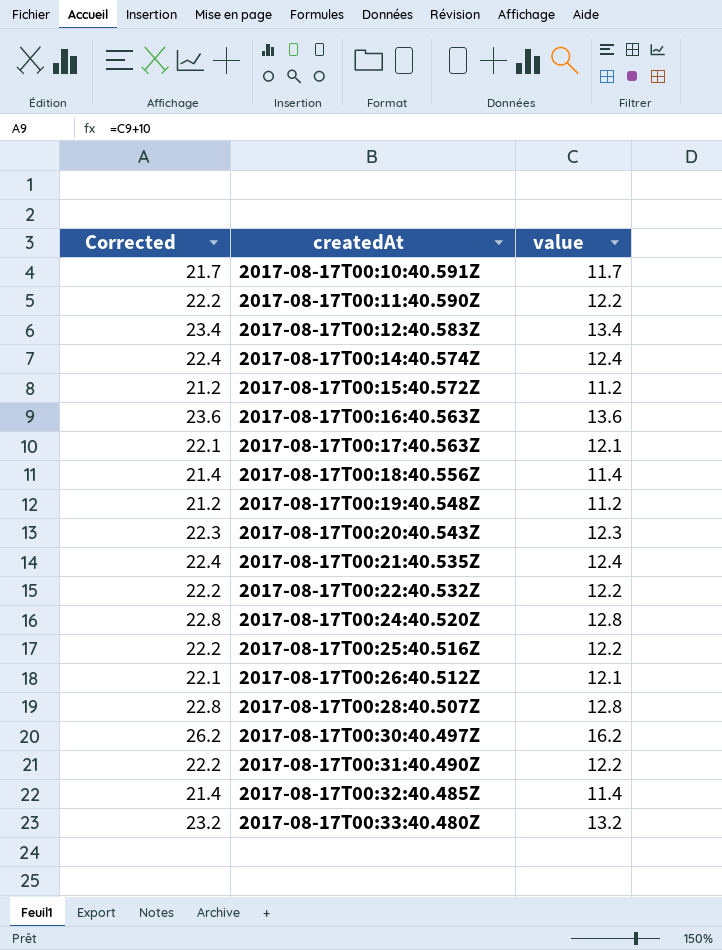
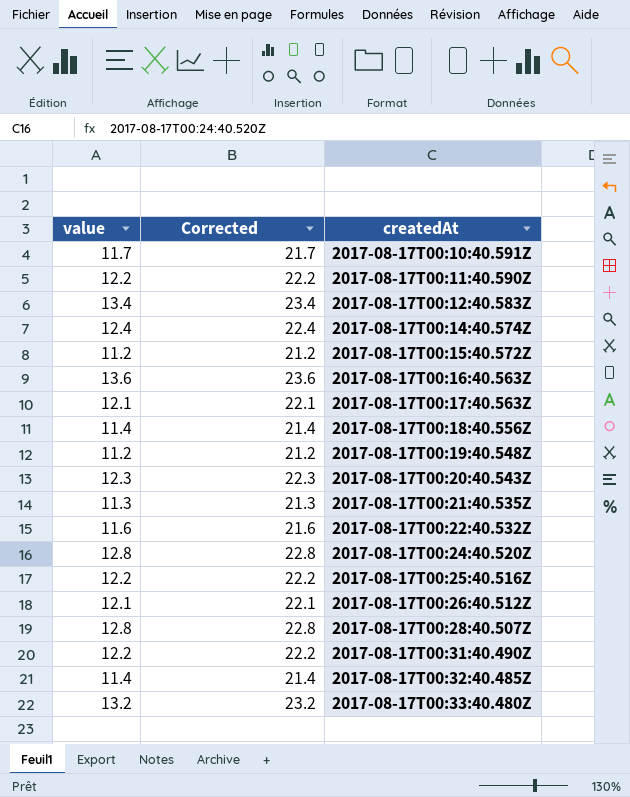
column value | position: 3 -> 1
row 2017-08-17T00:30:40.497Z: 26.2 | 16.2 -> none
2017-08-17T00:21:40.535Z | value: 12.4 -> 11.3
2017-08-17T00:21:40.535Z | Corrected: 22.4 -> 21.3
2017-08-17T00:22:40.532Z | value: 12.2 -> 11.6
2017-08-17T00:22:40.532Z | Corrected: 22.2 -> 21.6

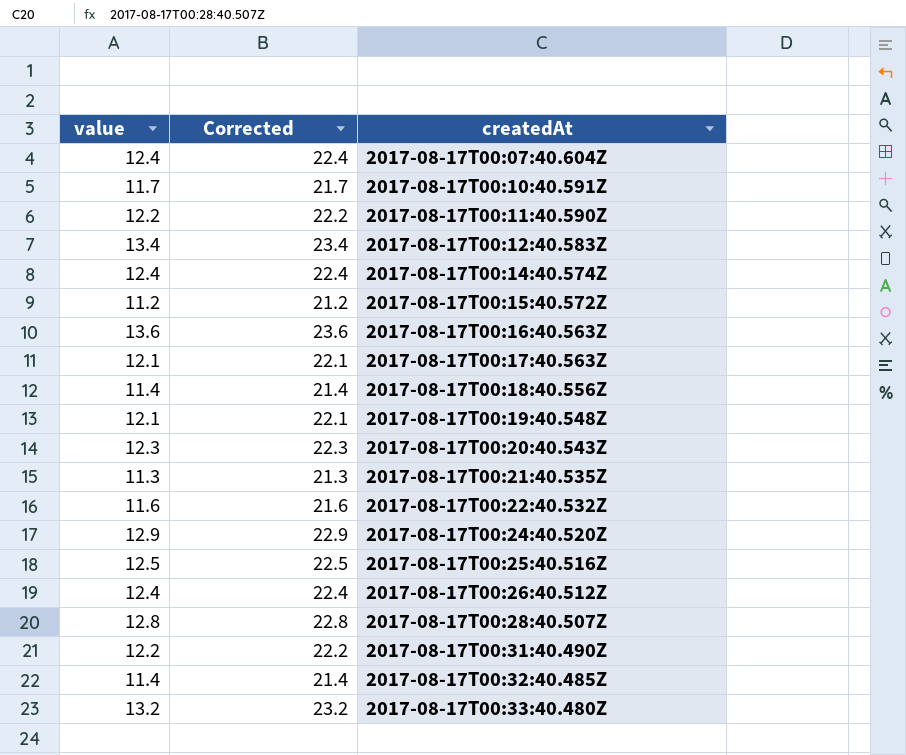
row 2017-08-17T00:07:40.604Z: none -> 12.4 | 22.4
2017-08-17T00:19:40.548Z | value: 11.2 -> 12.1
2017-08-17T00:19:40.548Z | Corrected: 21.2 -> 22.1
2017-08-17T00:24:40.520Z | value: 12.8 -> 12.9
2017-08-17T00:24:40.520Z | Corrected: 22.8 -> 22.9
2017-08-17T00:25:40.516Z | value: 12.2 -> 12.5
2017-08-17T00:25:40.516Z | Corrected: 22.2 -> 22.5
2017-08-17T00:26:40.512Z | value: 12.1 -> 12.4
2017-08-17T00:26:40.512Z | Corrected: 22.1 -> 22.4

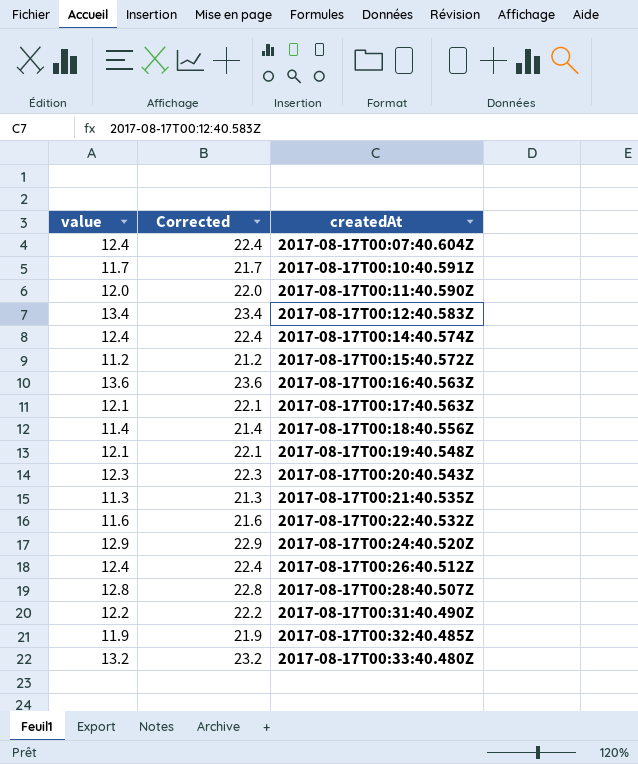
row 2017-08-17T00:25:40.516Z: 12.5 | 22.5 -> none
2017-08-17T00:11:40.590Z | value: 12.2 -> 12.0
2017-08-17T00:11:40.590Z | Corrected: 22.2 -> 22.0
2017-08-17T00:32:40.485Z | value: 11.4 -> 11.9
2017-08-17T00:32:40.485Z | Corrected: 21.4 -> 21.9

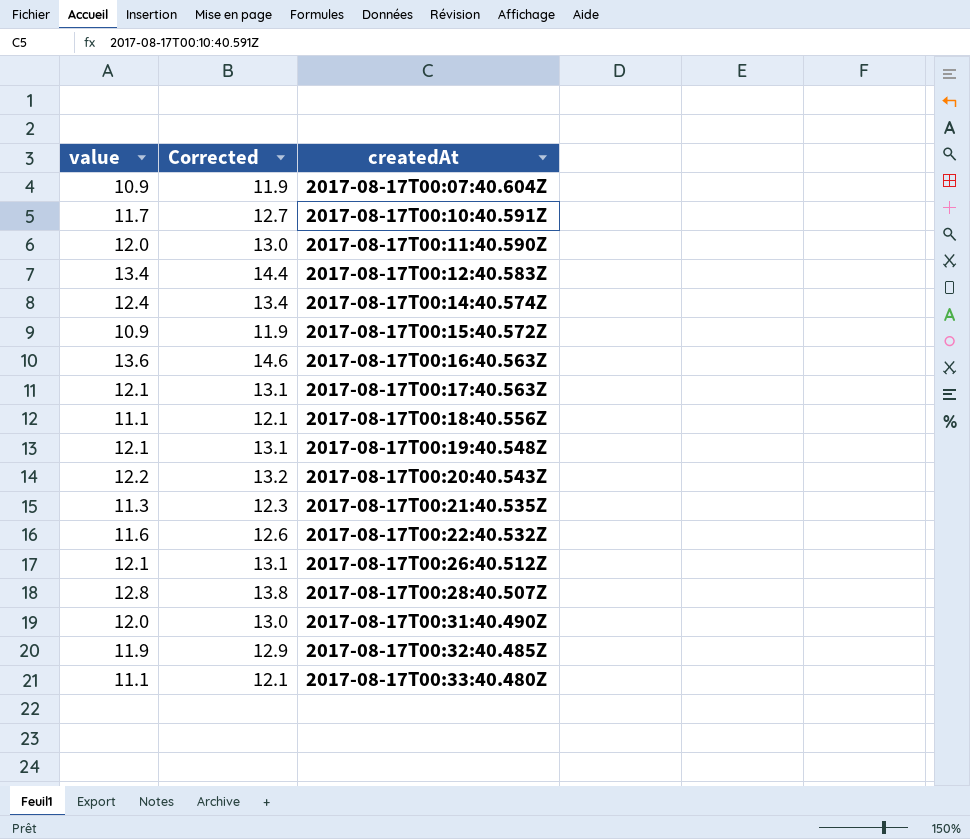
column Corrected | formula: [value] + 10 -> [value] + 1
row 2017-08-17T00:24:40.520Z: 12.9 | 22.9 -> none
2017-08-17T00:07:40.604Z | value: 12.4 -> 10.9
2017-08-17T00:15:40.572Z | value: 11.2 -> 10.9
2017-08-17T00:18:40.556Z | value: 11.4 -> 11.1
2017-08-17T00:20:40.543Z | value: 12.3 -> 12.2
2017-08-17T00:26:40.512Z | value: 12.4 -> 12.1
2017-08-17T00:31:40.490Z | value: 12.2 -> 12.0
2017-08-17T00:33:40.480Z | value: 13.2 -> 11.1

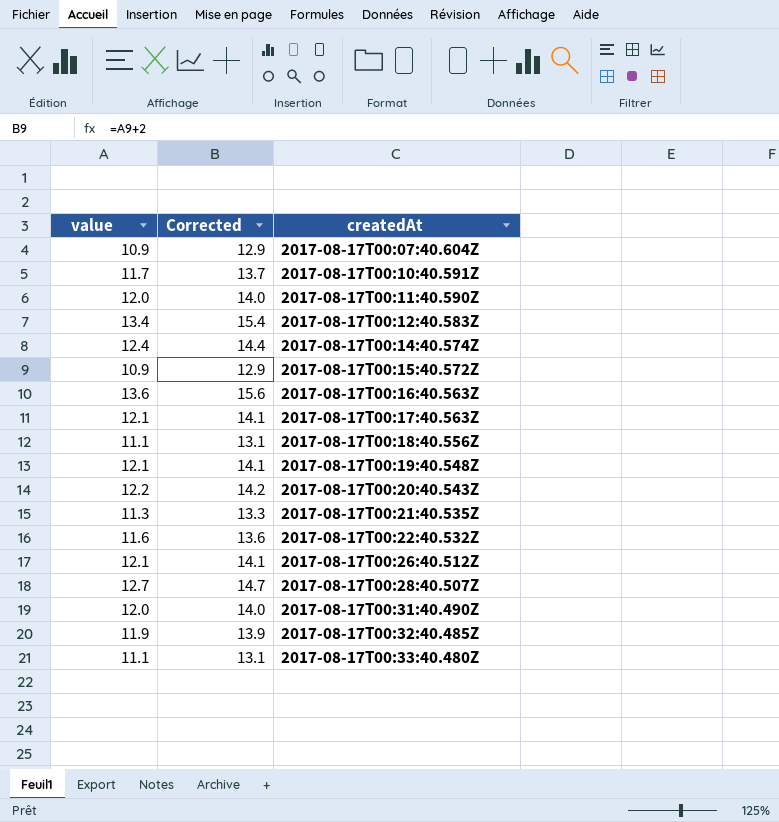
column Corrected | formula: [value] + 1 -> [value] + 2
2017-08-17T00:28:40.507Z | value: 12.8 -> 12.7

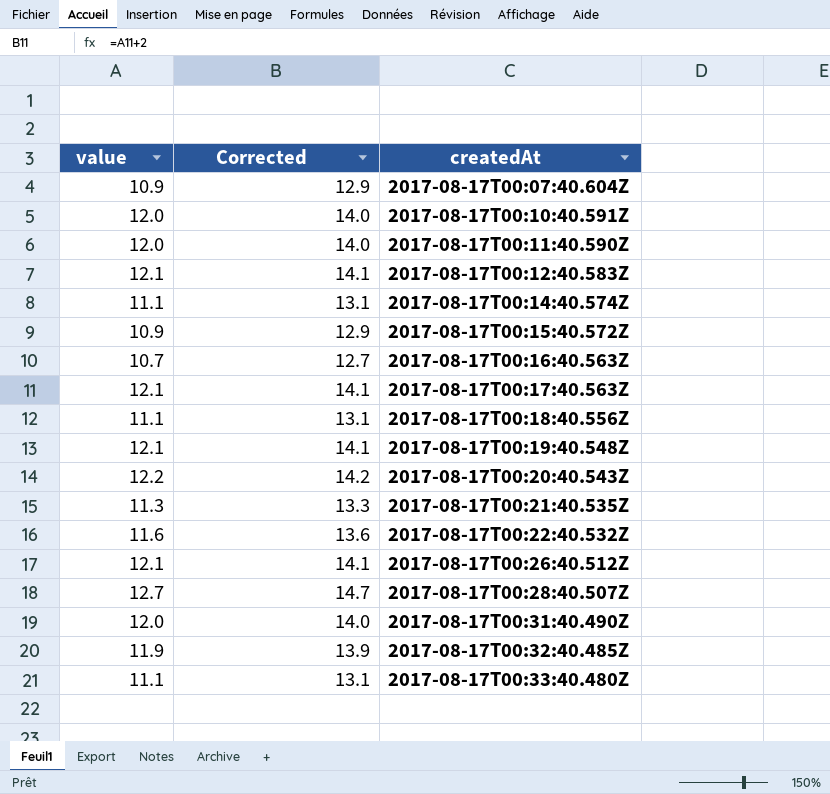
2017-08-17T00:10:40.591Z | value: 11.7 -> 12.0
2017-08-17T00:10:40.591Z | Corrected: 13.7 -> 14.0
2017-08-17T00:12:40.583Z | value: 13.4 -> 12.1
2017-08-17T00:12:40.583Z | Corrected: 15.4 -> 14.1
2017-08-17T00:14:40.574Z | value: 12.4 -> 11.1
2017-08-17T00:14:40.574Z | Corrected: 14.4 -> 13.1
2017-08-17T00:16:40.563Z | value: 13.6 -> 10.7
2017-08-17T00:16:40.563Z | Corrected: 15.6 -> 12.7

